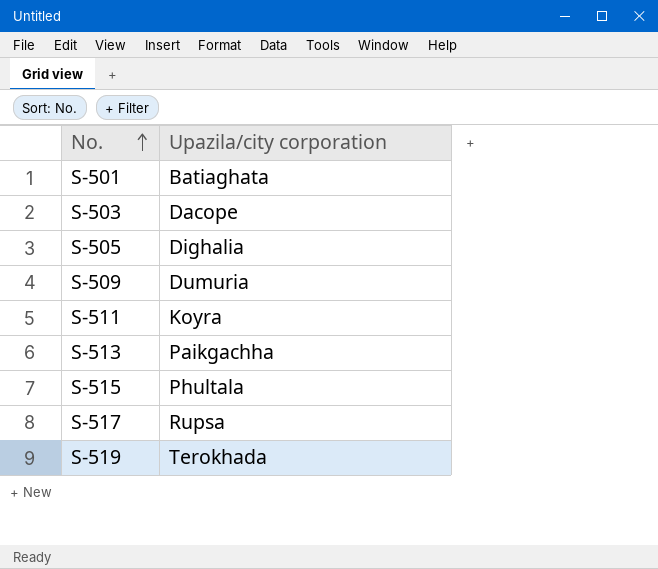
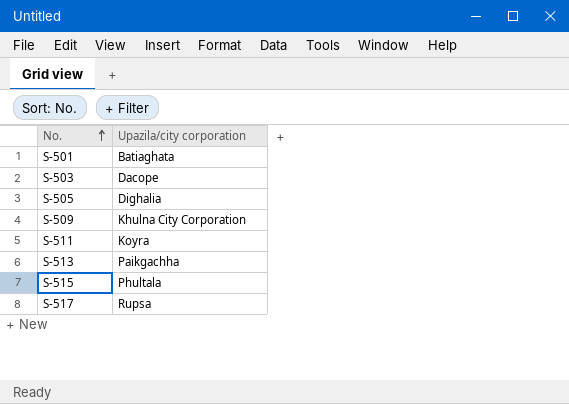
row S-519: Terokhada -> none
S-509 | Upazila/city corporation: Dumuria -> Khulna City Corporation

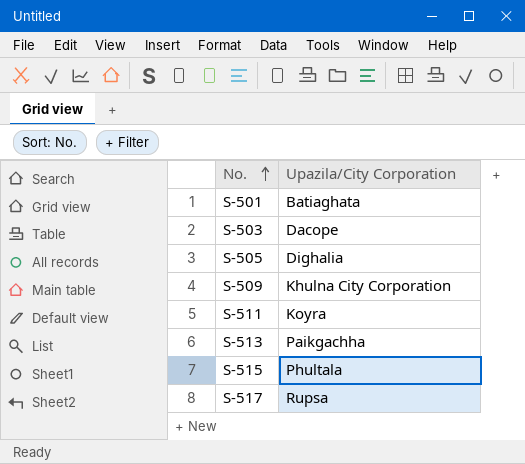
column name: Upazila/city corporation -> Upazila/City Corporation

